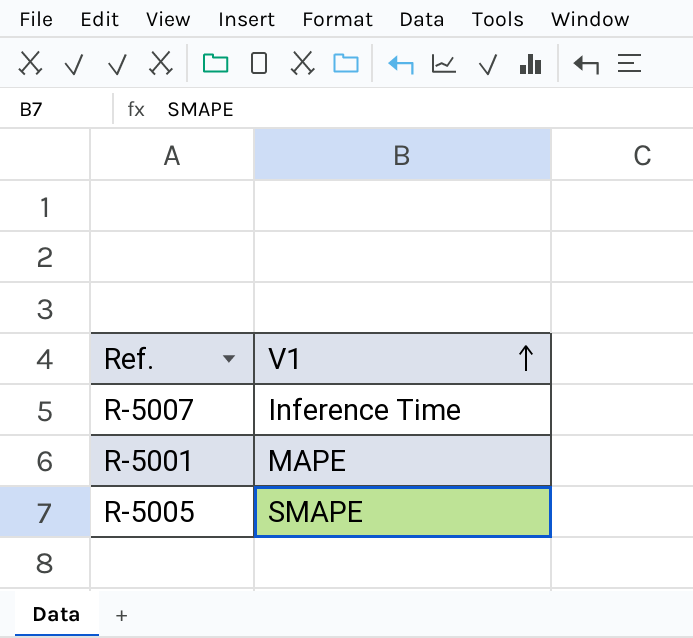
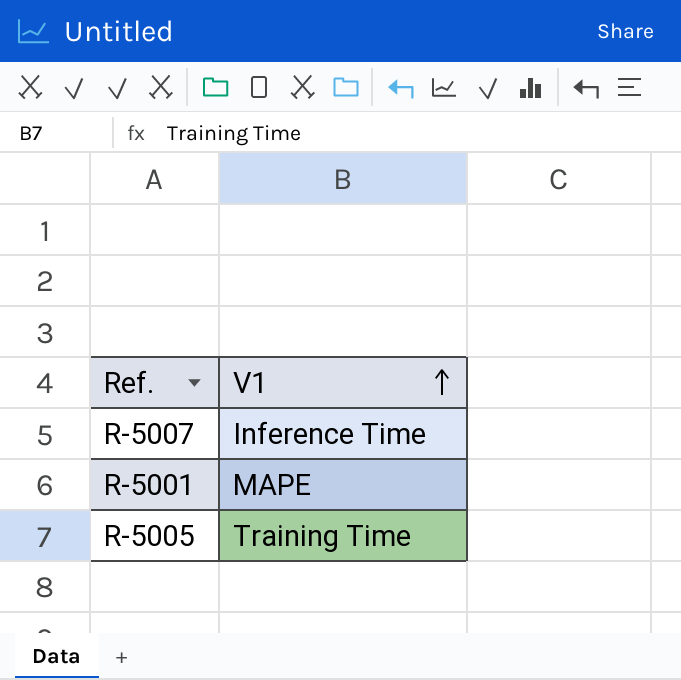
R-5005 | V1: SMAPE -> Training Time

